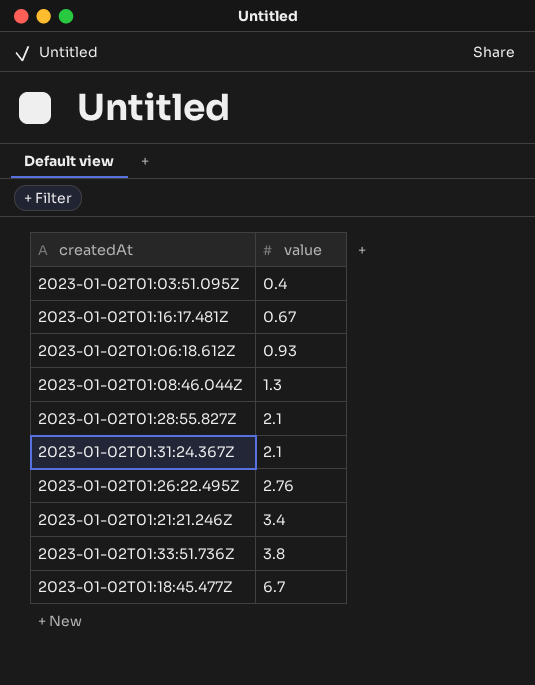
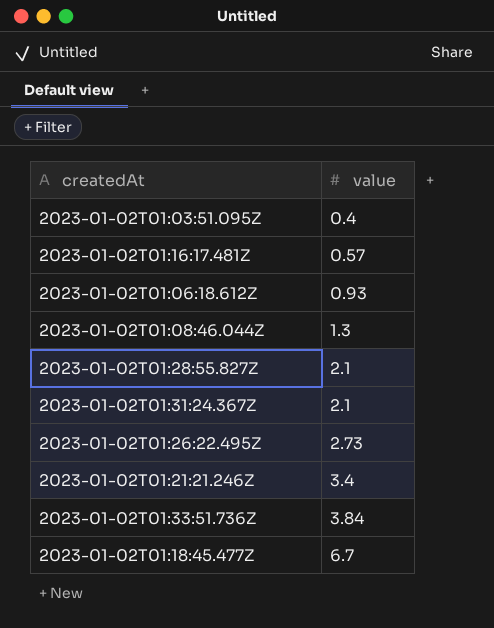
2023-01-02T01:16:17.481Z | value: 0.67 -> 0.57
2023-01-02T01:26:22.495Z | value: 2.76 -> 2.73
2023-01-02T01:33:51.736Z | value: 3.8 -> 3.84

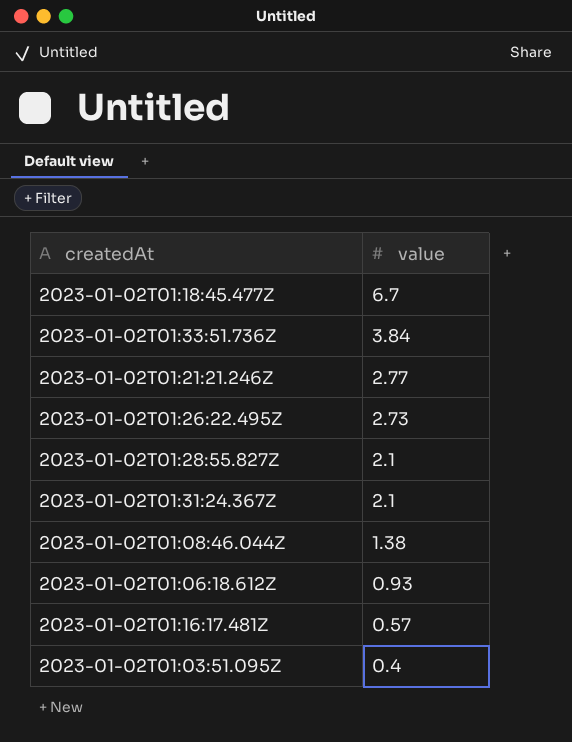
row order: value ascending -> value descending
2023-01-02T01:21:21.246Z | value: 3.4 -> 2.77
2023-01-02T01:08:46.044Z | value: 1.3 -> 1.38

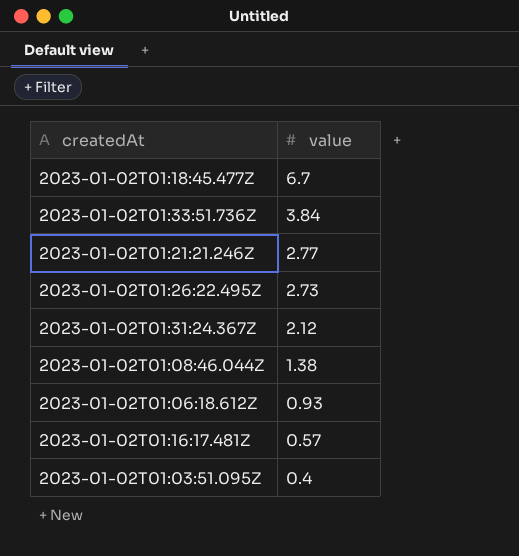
row 2023-01-02T01:28:55.827Z: 2.1 -> none
2023-01-02T01:31:24.367Z | value: 2.1 -> 2.12

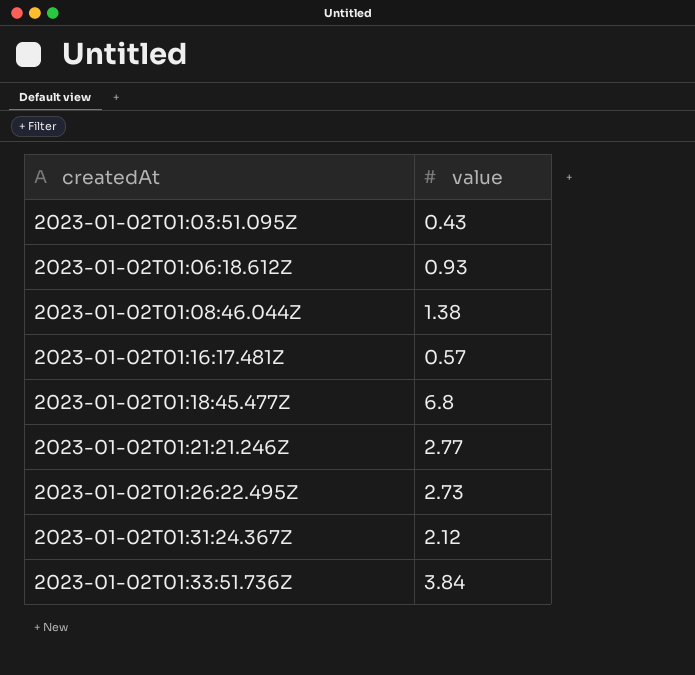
row order: value descending -> createdAt ascending
2023-01-02T01:03:51.095Z | value: 0.4 -> 0.43
2023-01-02T01:18:45.477Z | value: 6.7 -> 6.8

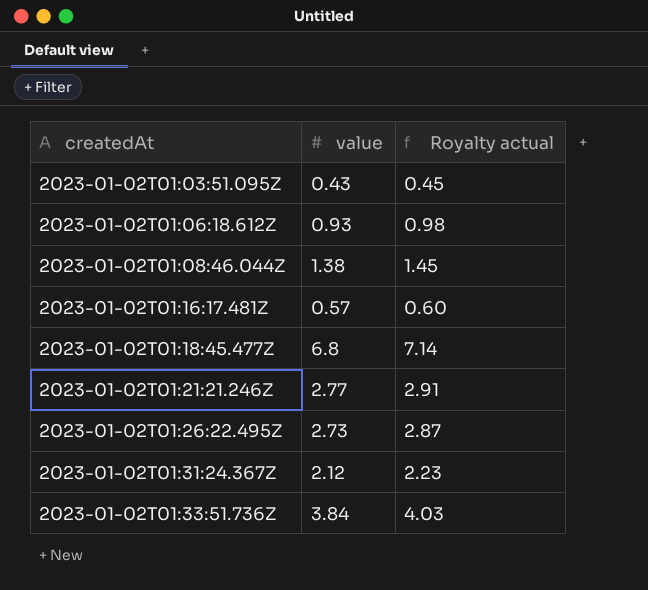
column Royalty actual | formula: none -> [value] * 1.05

